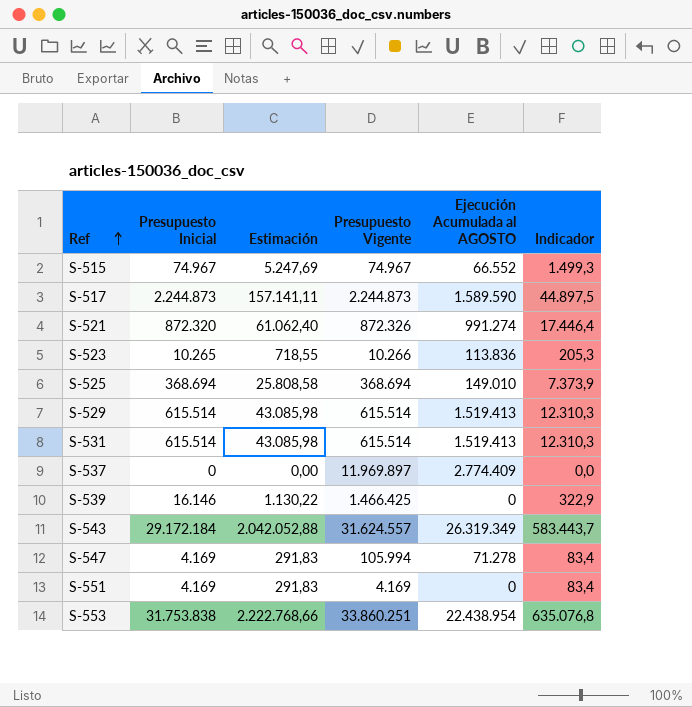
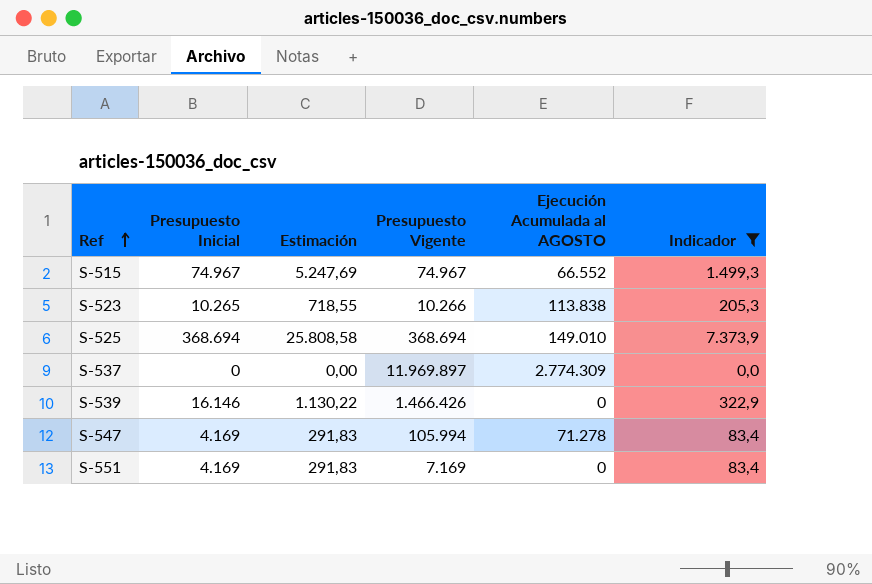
filter: none -> Indicador <= 7.373,9
S-523 | Ejecución Acumulada al AGOSTO: 113.836 -> 113.838
S-537 | Ejecución Acumulada al AGOSTO: 2.774.409 -> 2.774.309
S-539 | Presupuesto Vigente: 1.466.425 -> 1.466.426
S-551 | Presupuesto Vigente: 4.169 -> 7.169

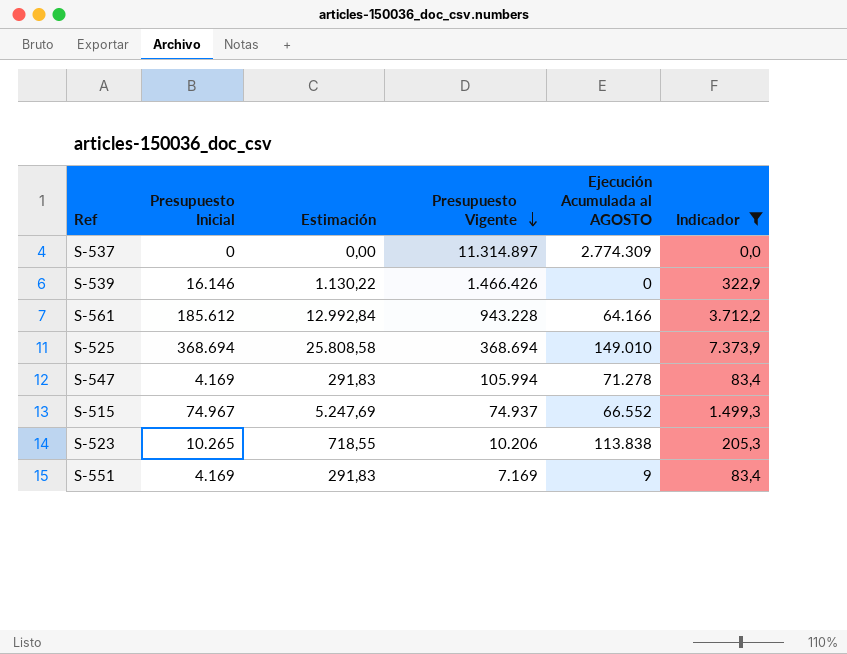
row order: Ref ascending -> Presupuesto Vigente descending
S-537 | Presupuesto Vigente: 11.969.897 -> 11.314.897
row S-561: none -> 185.612 | 12.992,84 | 943.228 | 64.166 | 3.712,2
S-515 | Presupuesto Vigente: 74.967 -> 74.937
S-523 | Presupuesto Vigente: 10.266 -> 10.206
S-551 | Ejecución Acumulada al AGOSTO: 0 -> 9

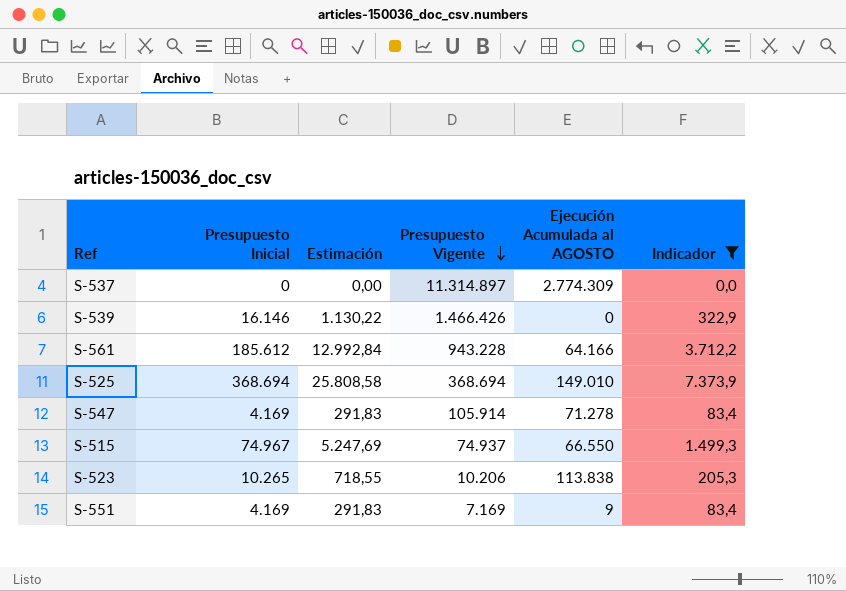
S-547 | Presupuesto Vigente: 105.994 -> 105.914
S-515 | Ejecución Acumulada al AGOSTO: 66.552 -> 66.550

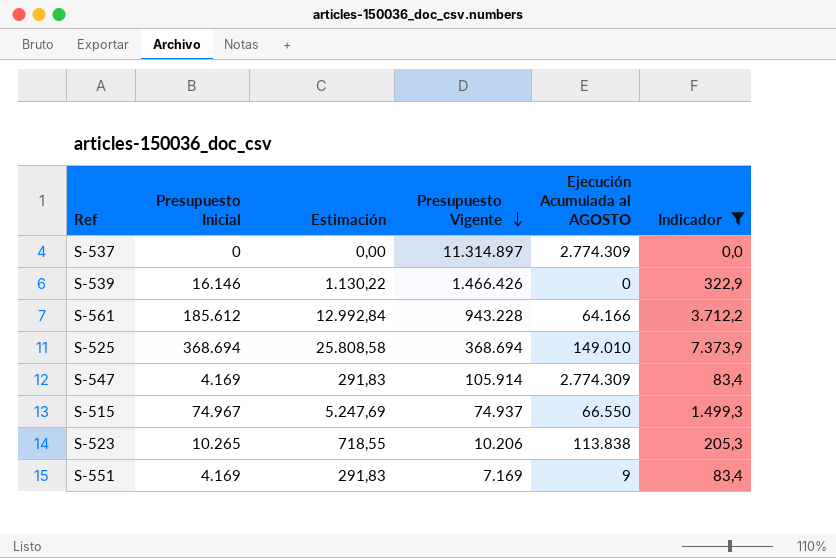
S-547 | Ejecución Acumulada al AGOSTO: 71.278 -> 2.774.309

